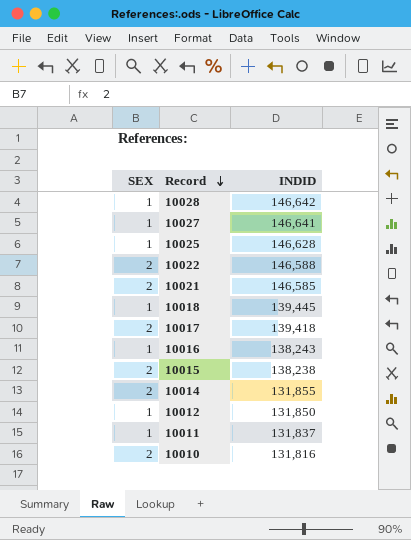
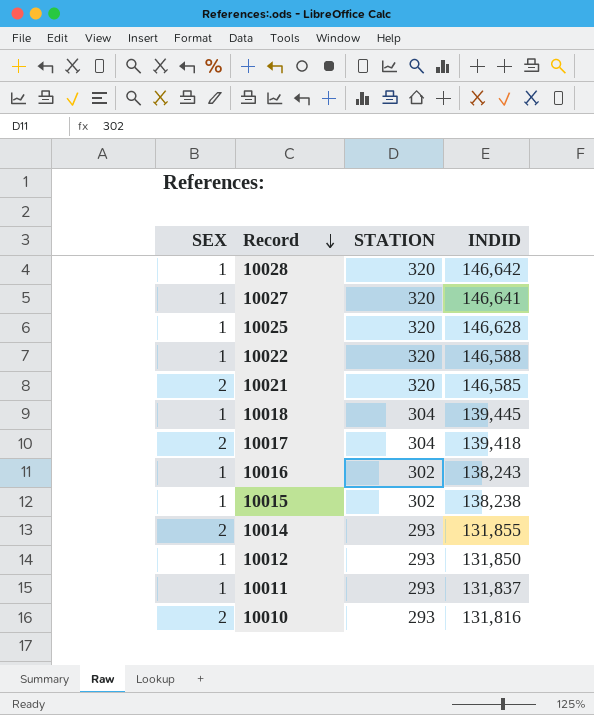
column STATION | position: none -> 3
10022 | SEX: 2 -> 1
10015 | SEX: 2 -> 1

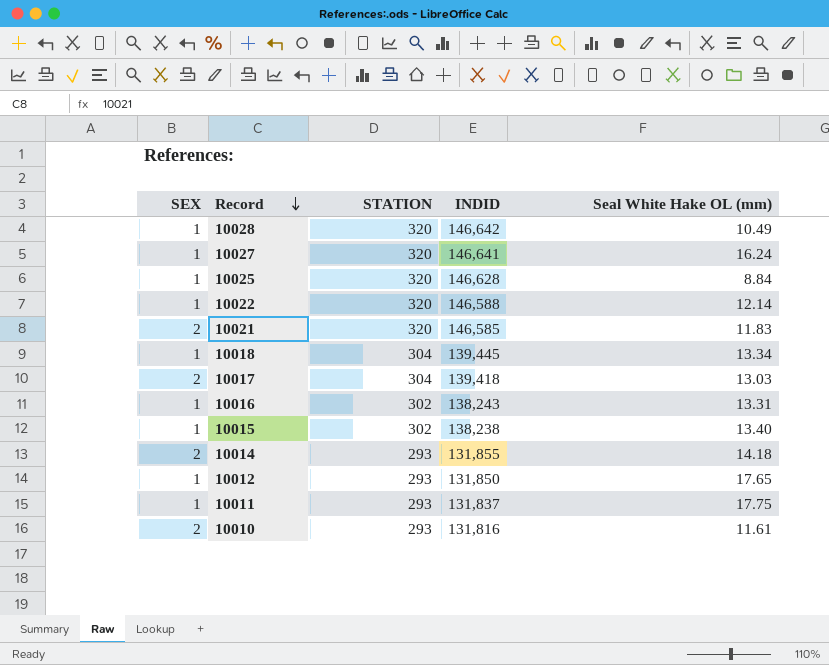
column Seal White Hake OL (mm) | position: none -> 5

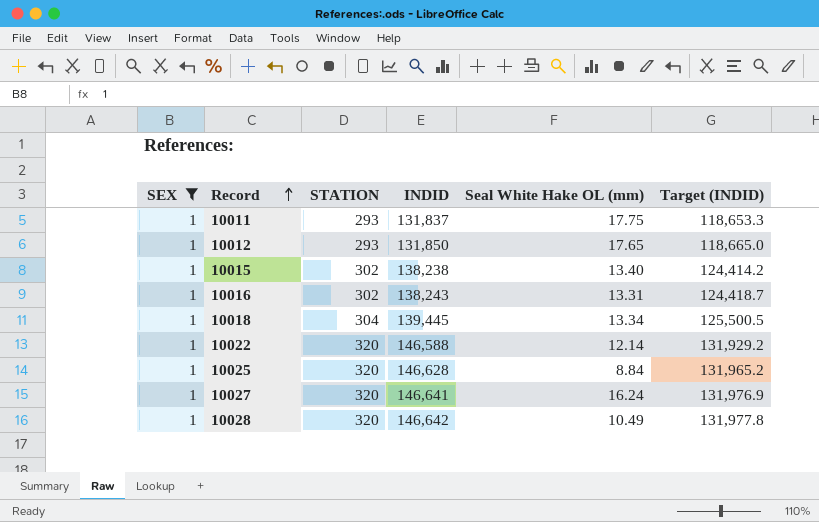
filter: none -> SEX = 1
row order: Record descending -> Record ascending
column Target (INDID) | formula: none -> [INDID] * 0.9

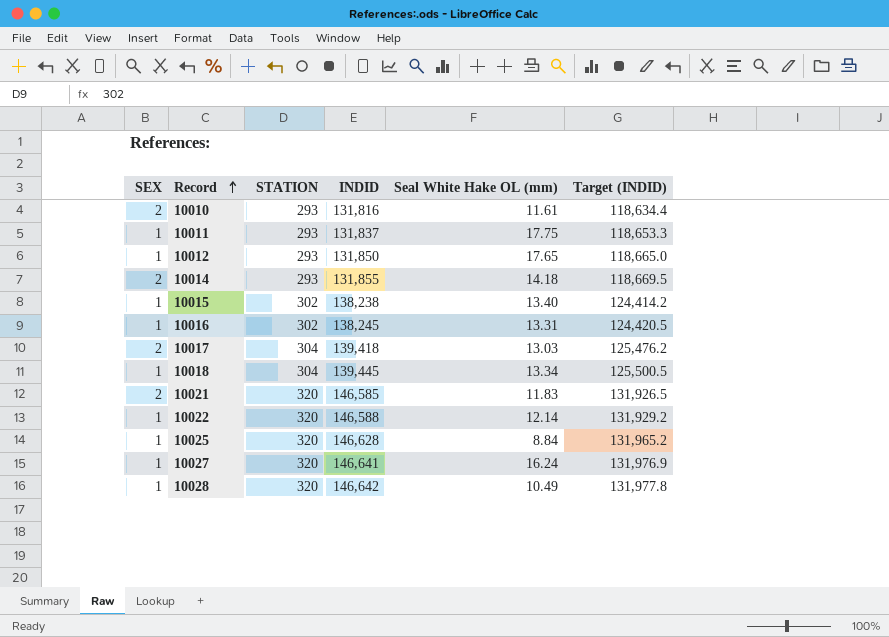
filter: SEX = 1 -> none
10016 | INDID: 138,243 -> 138,245
10016 | Target (INDID): 124,418.7 -> 124,420.5

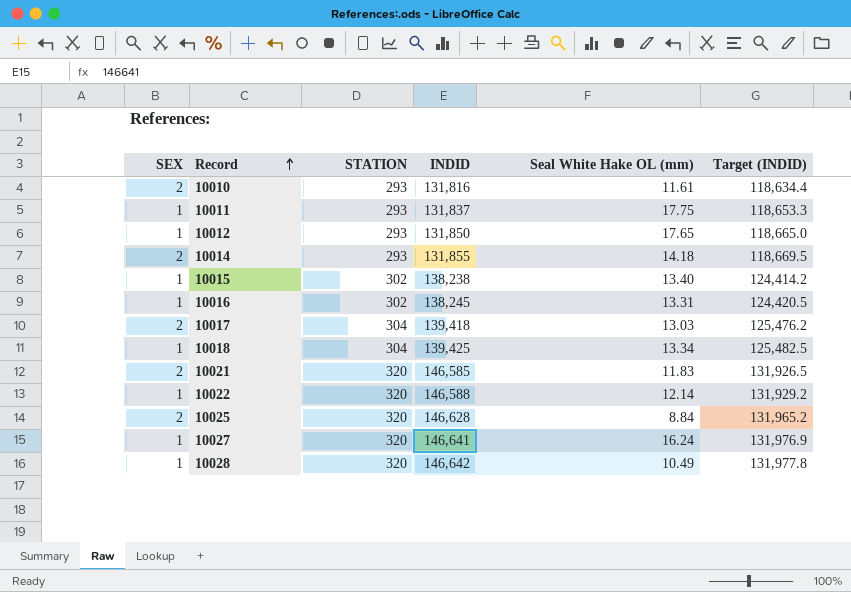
10018 | INDID: 139,445 -> 139,425
10018 | Target (INDID): 125,500.5 -> 125,482.5
10025 | SEX: 1 -> 2

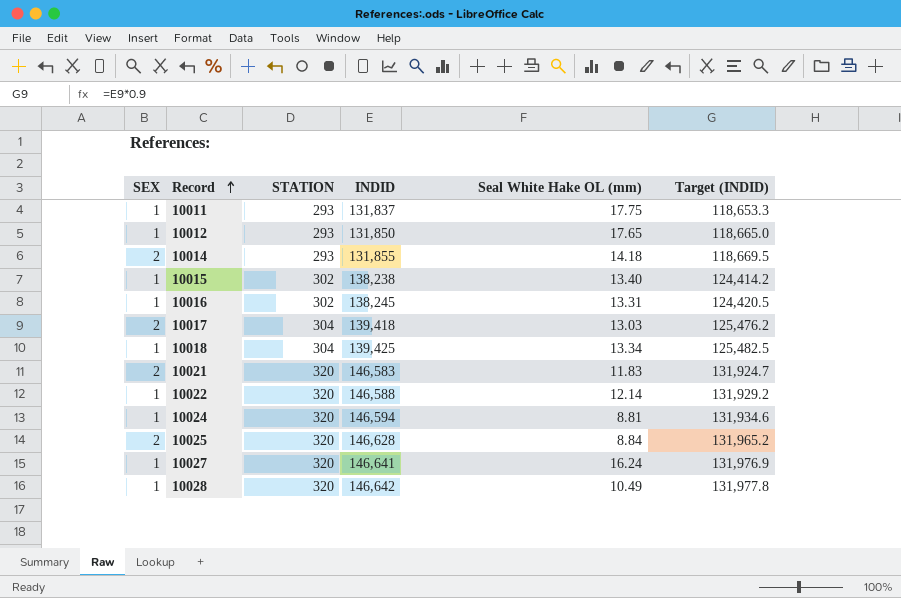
row 10010: 2 | 293 | 131,816 | 11.61 | 118,634.4 -> none
10021 | INDID: 146,585 -> 146,583
10021 | Target (INDID): 131,926.5 -> 131,924.7
row 10024: none -> 1 | 320 | 146,594 | 8.81 | 131,934.6

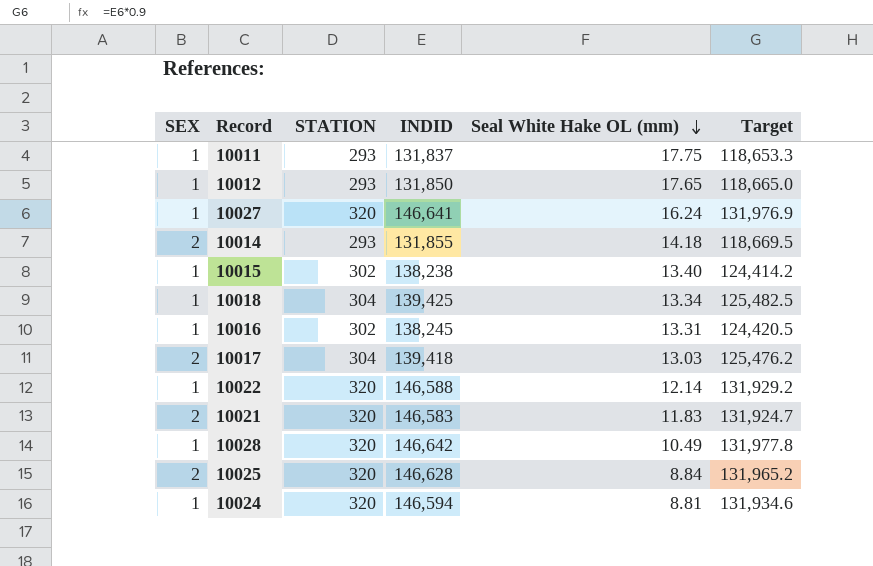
row order: Record ascending -> Seal White Hake OL (mm) descending
column name: Target (INDID) -> Target

